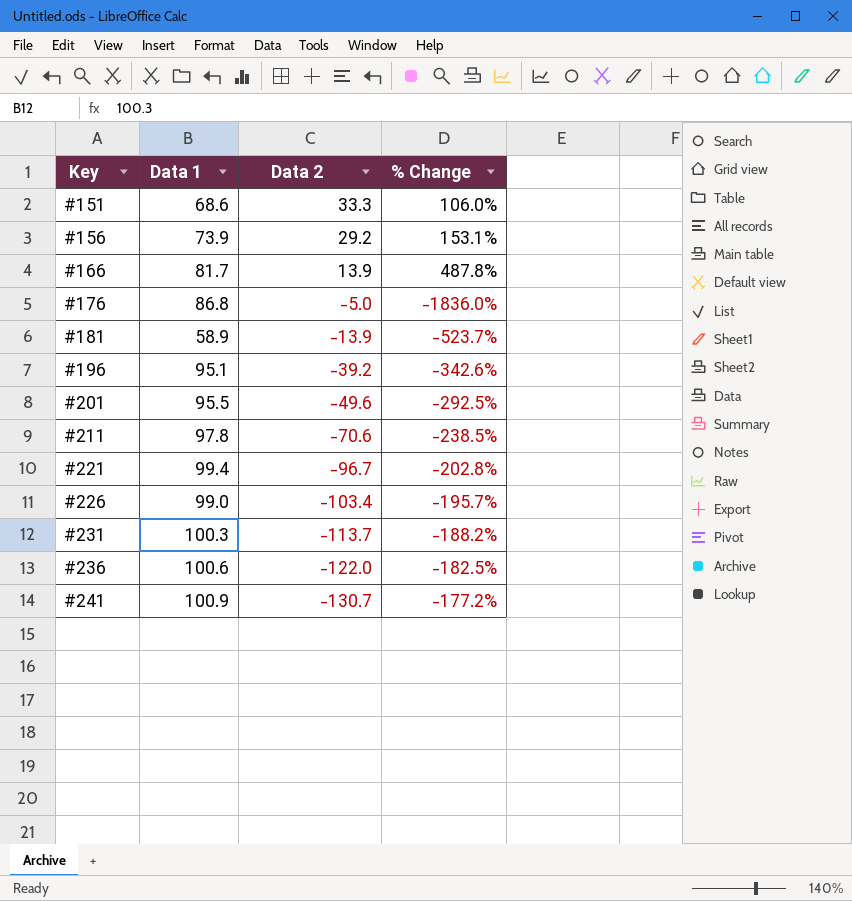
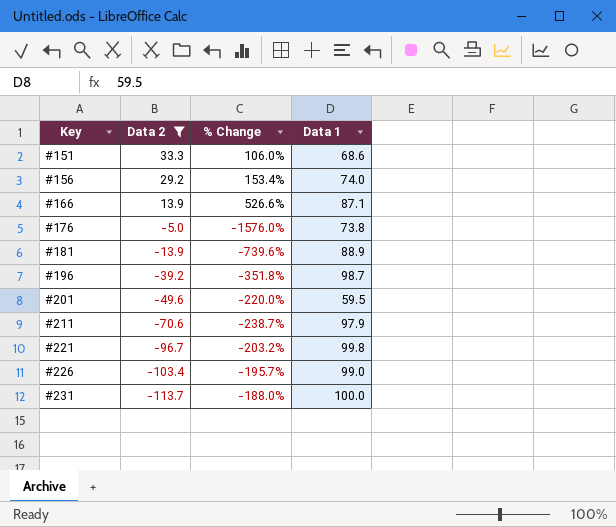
filter: none -> Data 2 >= -113.7
column Data 1 | position: 2 -> 4
#156 | % Change: 153.1% -> 153.4%
#156 | Data 1: 73.9 -> 74.0
#166 | % Change: 487.8% -> 526.6%
#166 | Data 1: 81.7 -> 87.1
#176 | % Change: -1836.0% -> -1576.0%
#176 | Data 1: 86.8 -> 73.8
#181 | % Change: -523.7% -> -739.6%
#181 | Data 1: 58.9 -> 88.9
#196 | % Change: -342.6% -> -351.8%
#196 | Data 1: 95.1 -> 98.7
#201 | % Change: -292.5% -> -220.0%
#201 | Data 1: 95.5 -> 59.5
#211 | % Change: -238.5% -> -238.7%
#211 | Data 1: 97.8 -> 97.9
#221 | % Change: -202.8% -> -203.2%
#221 | Data 1: 99.4 -> 99.8
#231 | % Change: -188.2% -> -188.0%
#231 | Data 1: 100.3 -> 100.0

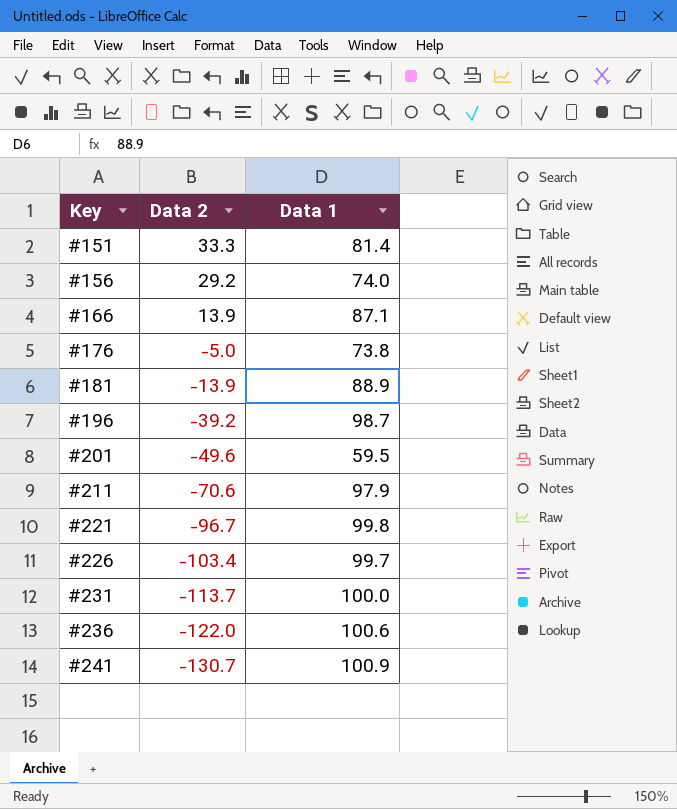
filter: Data 2 >= -113.7 -> none
column % Change | formula: ([Data 1] - [Data 2]) / [Data 2] -> none
#151 | Data 1: 68.6 -> 81.4
#226 | Data 1: 99.0 -> 99.7

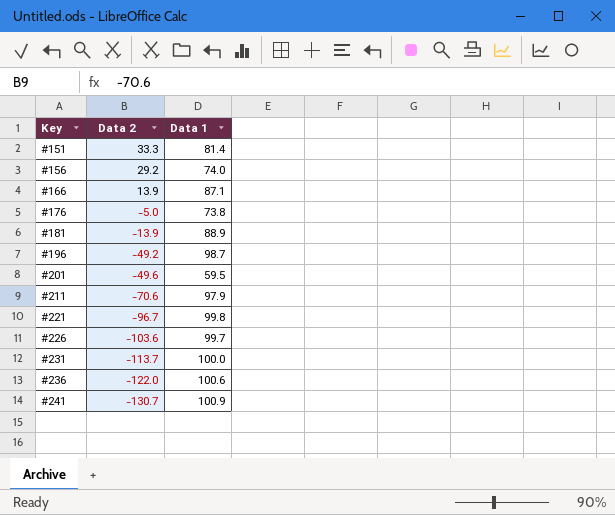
#196 | Data 2: -39.2 -> -49.2
#226 | Data 2: -103.4 -> -103.6

